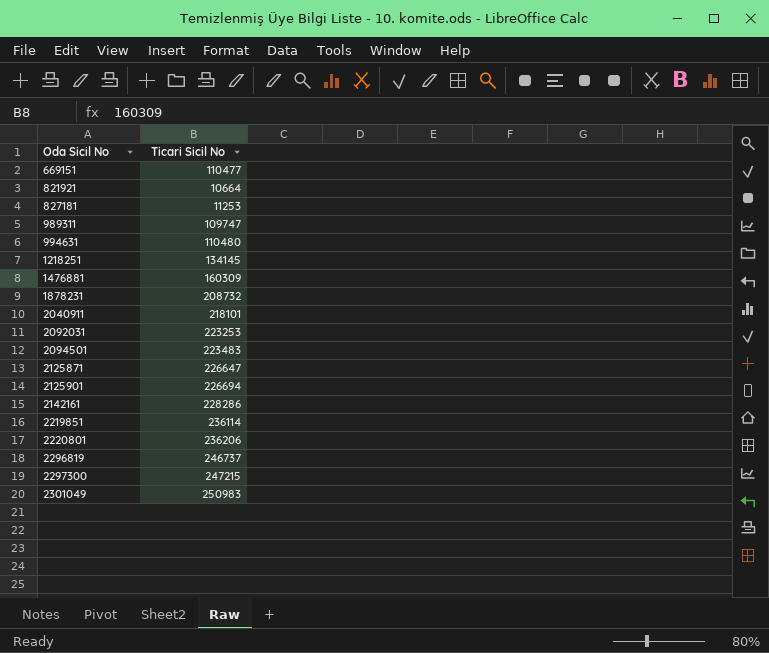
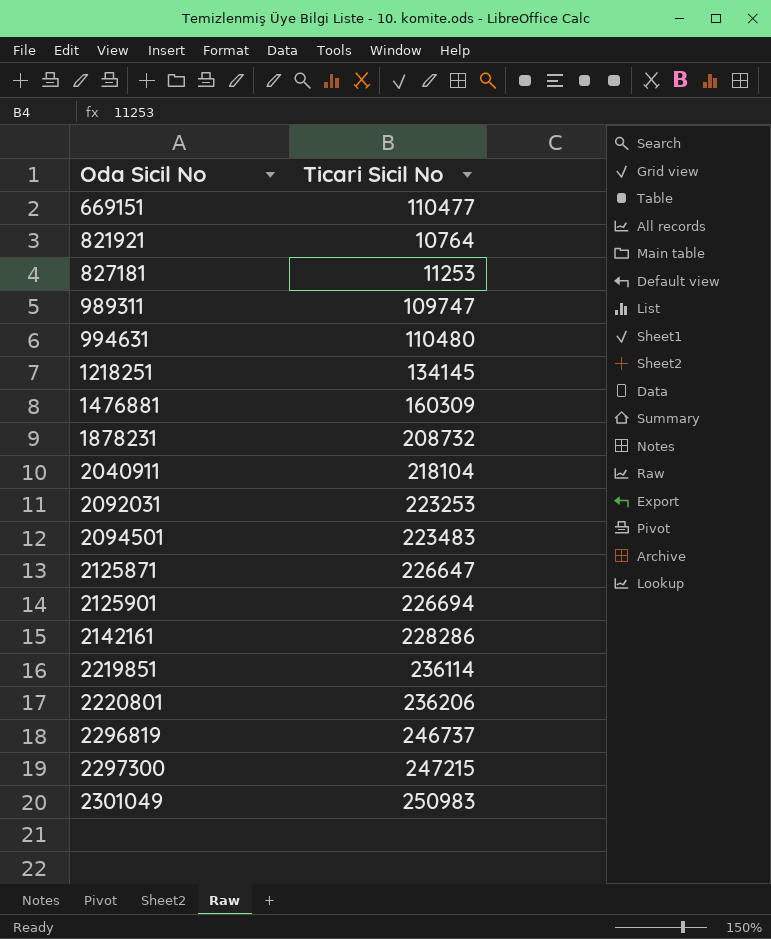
821921 | Ticari Sicil No: 10664 -> 10764
2040911 | Ticari Sicil No: 218101 -> 218104

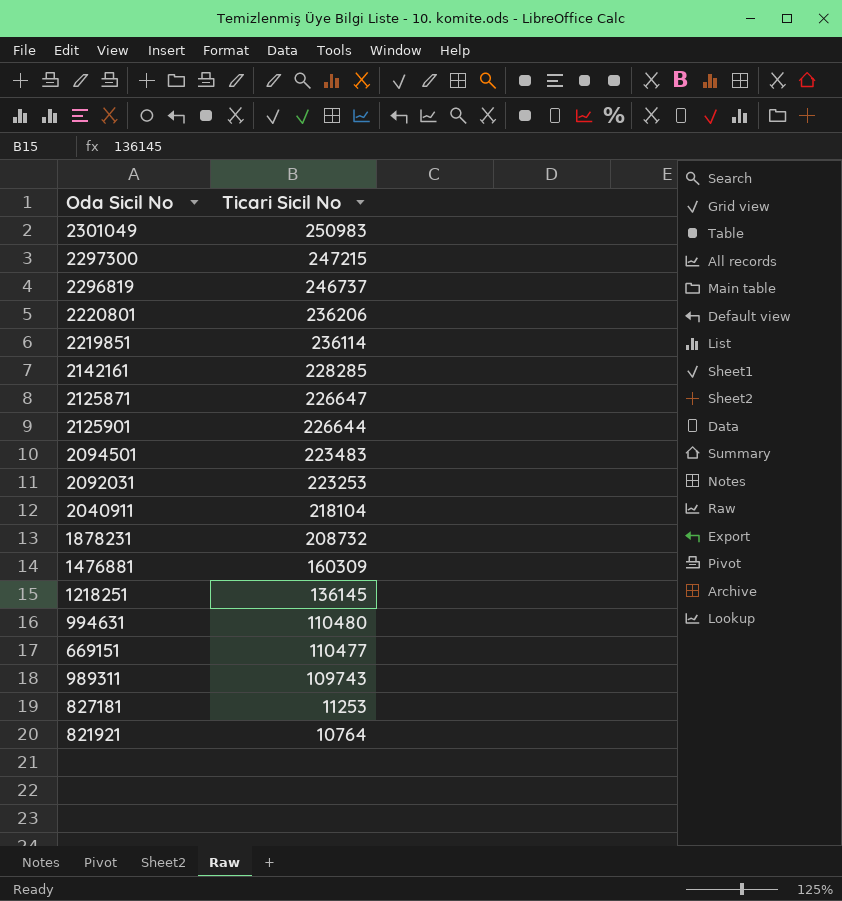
row order: Oda Sicil No ascending -> Ticari Sicil No descending
2142161 | Ticari Sicil No: 228286 -> 228285
2125901 | Ticari Sicil No: 226694 -> 226644
1218251 | Ticari Sicil No: 134145 -> 136145
989311 | Ticari Sicil No: 109747 -> 109743

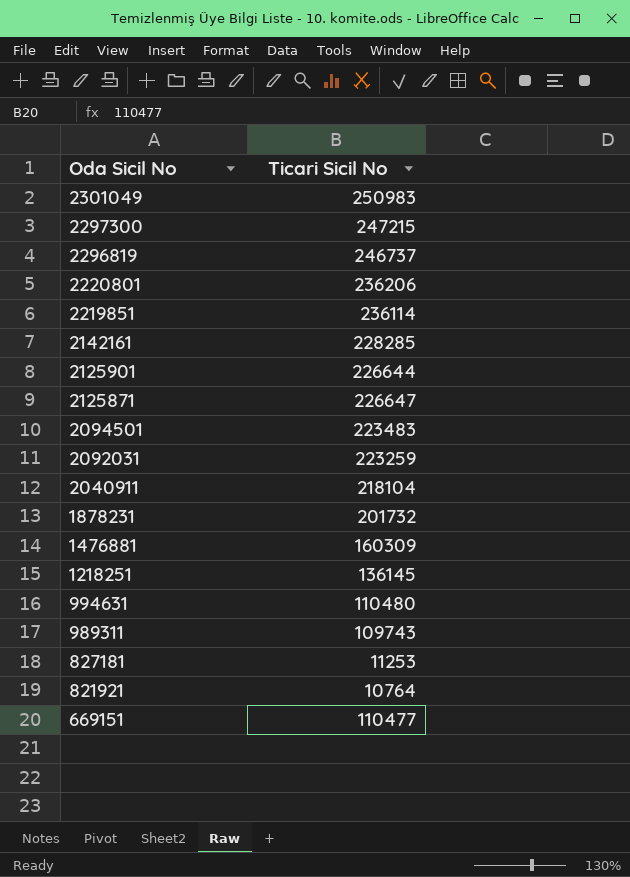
row order: Ticari Sicil No descending -> Oda Sicil No descending
2092031 | Ticari Sicil No: 223253 -> 223259
1878231 | Ticari Sicil No: 208732 -> 201732

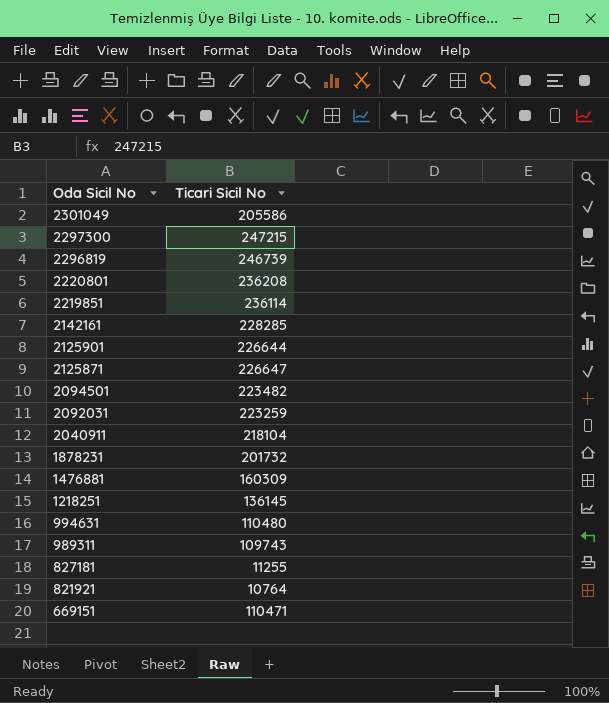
2301049 | Ticari Sicil No: 250983 -> 205586
2296819 | Ticari Sicil No: 246737 -> 246739
2220801 | Ticari Sicil No: 236206 -> 236208
2094501 | Ticari Sicil No: 223483 -> 223482
827181 | Ticari Sicil No: 11253 -> 11255
669151 | Ticari Sicil No: 110477 -> 110471

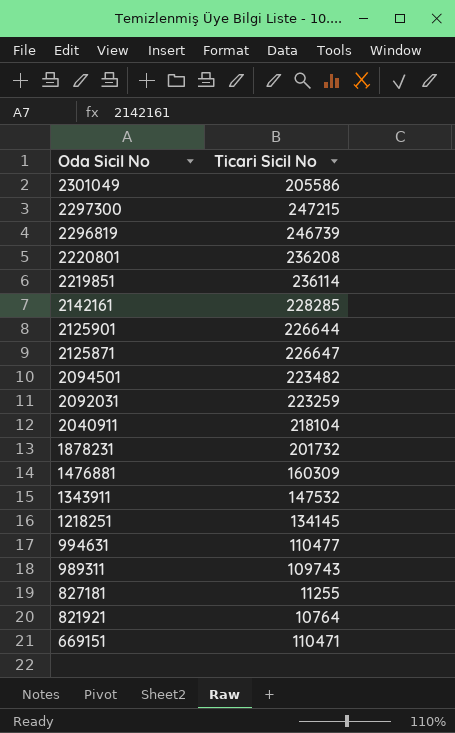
row 1343911: none -> 147532
1218251 | Ticari Sicil No: 136145 -> 134145
994631 | Ticari Sicil No: 110480 -> 110477

